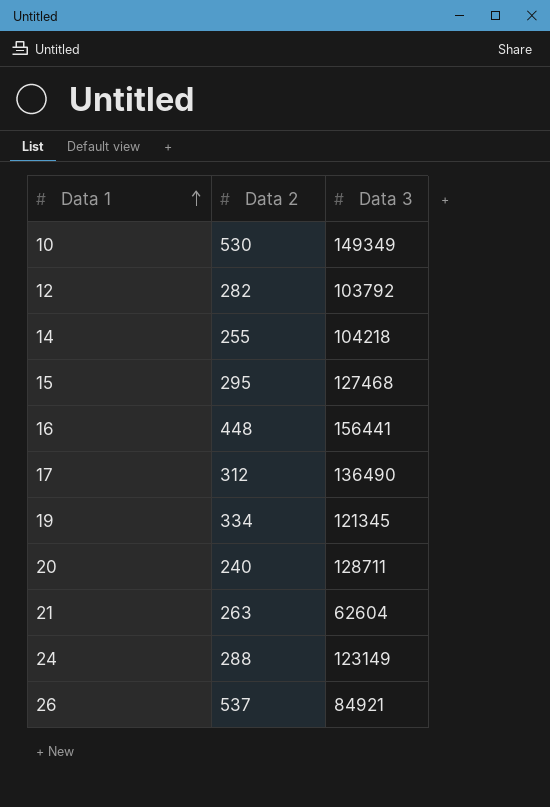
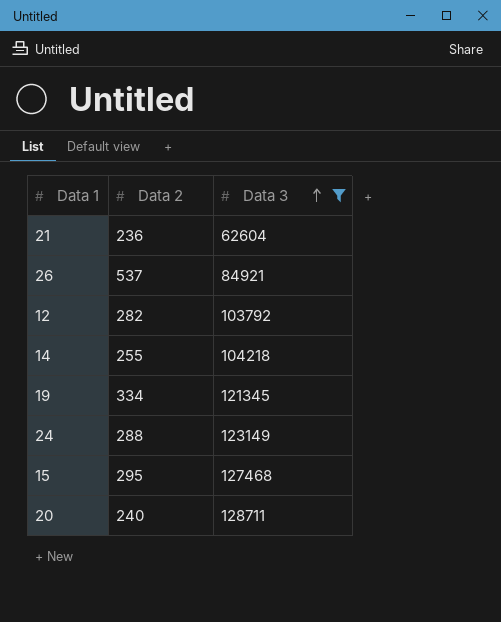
filter: none -> Data 3 <= 128711
row order: Data 1 ascending -> Data 3 ascending
21 | Data 2: 263 -> 236

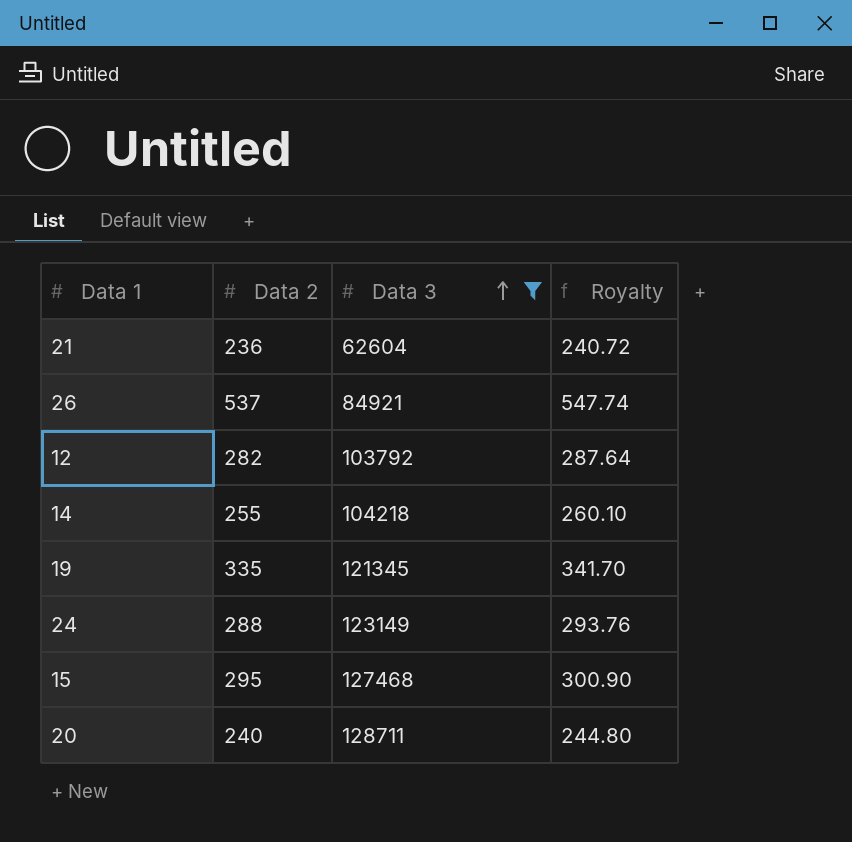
column Royalty | formula: none -> [Data 2] * 1.02
19 | Data 2: 334 -> 335

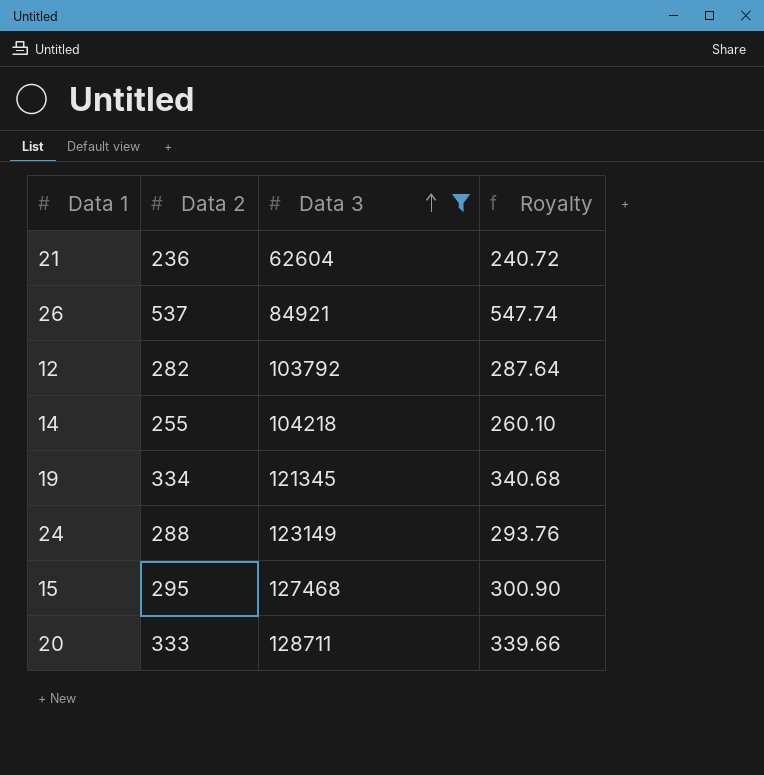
19 | Data 2: 335 -> 334
19 | Royalty: 341.70 -> 340.68
20 | Data 2: 240 -> 333
20 | Royalty: 244.80 -> 339.66

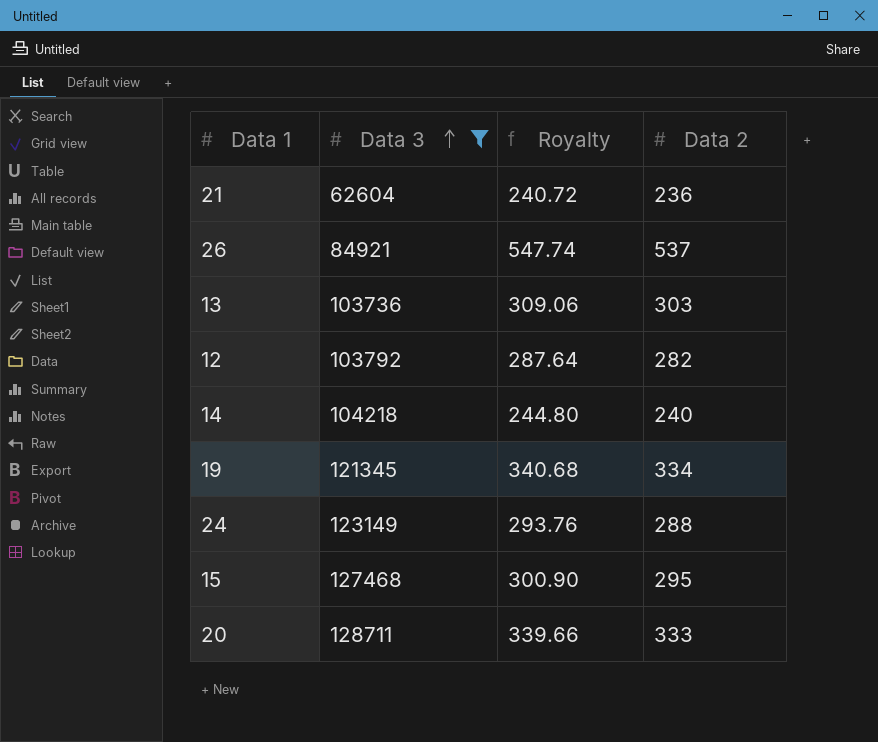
column Data 2 | position: 2 -> 4
row 13: none -> 103736 | 309.06 | 303
14 | Royalty: 260.10 -> 244.80
14 | Data 2: 255 -> 240

